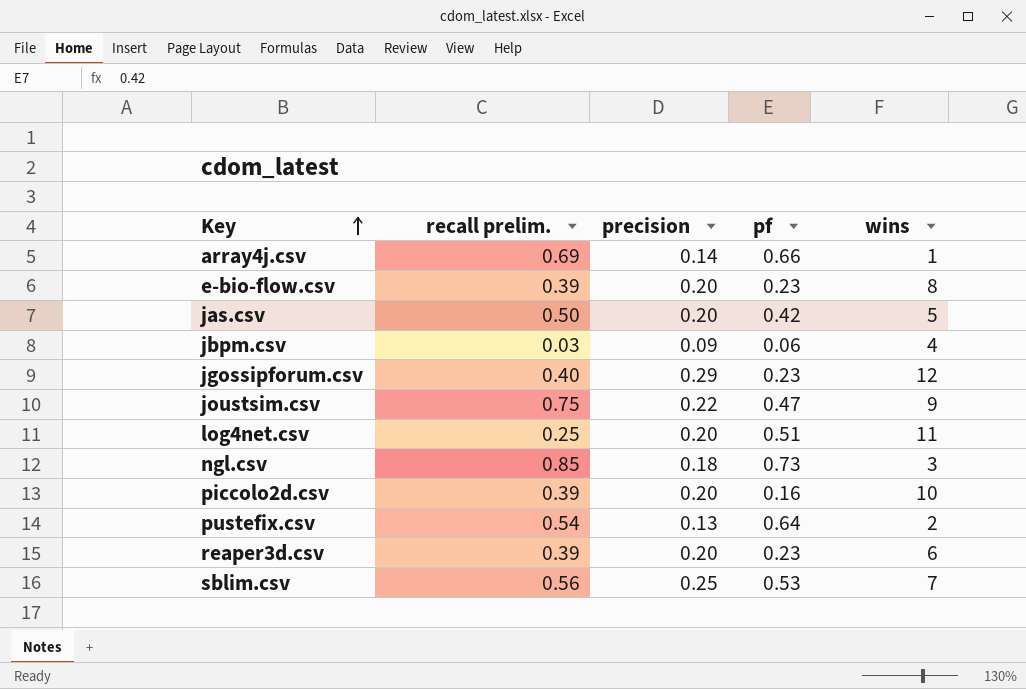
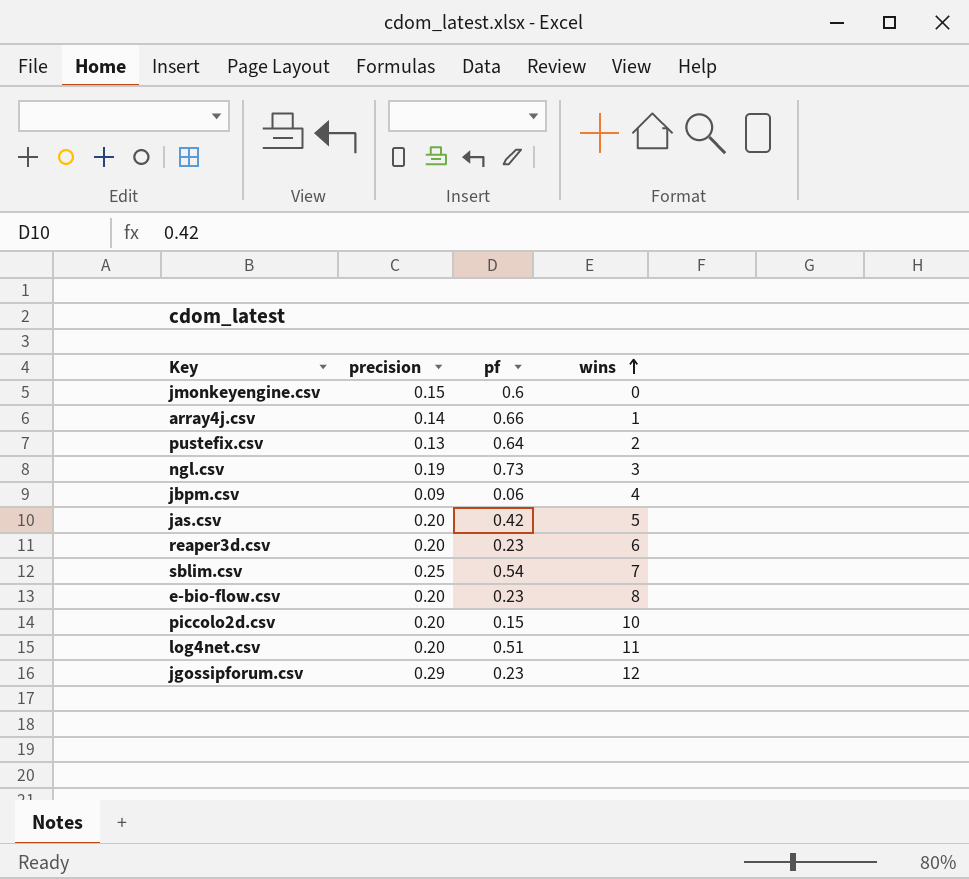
row order: Key ascending -> wins ascending
column recall prelim. | position: 2 -> none
row joustsim.csv: 0.75 | 0.22 | 0.47 | 9 -> none
row jmonkeyengine.csv: none -> 0.15 | 0.6 | 0
ngl.csv | precision: 0.18 -> 0.19
sblim.csv | pf: 0.53 -> 0.54
piccolo2d.csv | pf: 0.16 -> 0.15

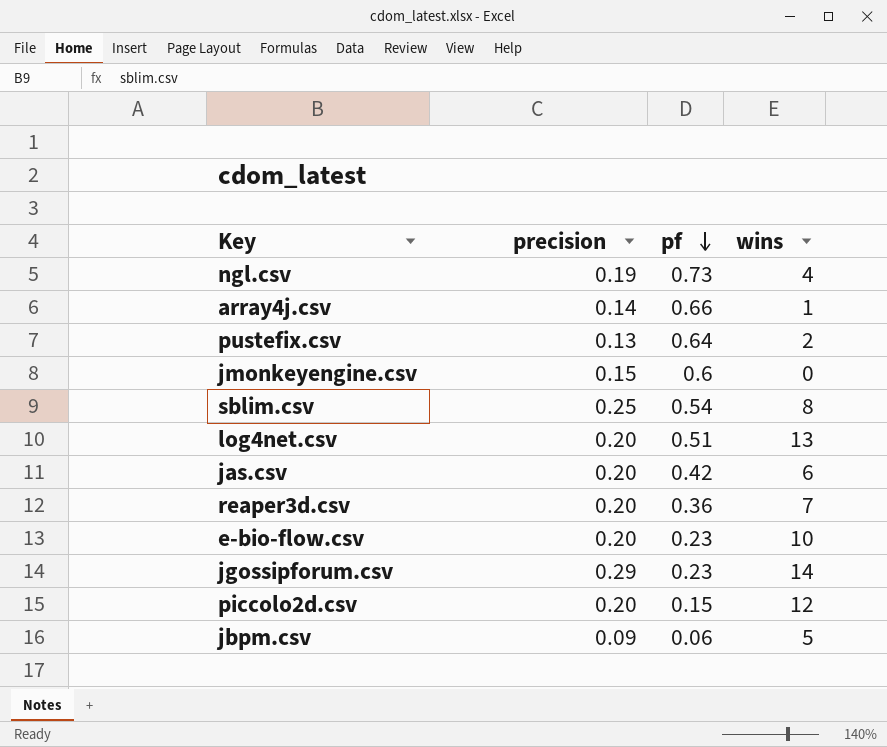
row order: wins ascending -> pf descending
ngl.csv | wins: 3 -> 4
sblim.csv | wins: 7 -> 8
log4net.csv | wins: 11 -> 13
jas.csv | wins: 5 -> 6
reaper3d.csv | pf: 0.23 -> 0.36
reaper3d.csv | wins: 6 -> 7
e-bio-flow.csv | wins: 8 -> 10
jgossipforum.csv | wins: 12 -> 14
piccolo2d.csv | wins: 10 -> 12
jbpm.csv | wins: 4 -> 5

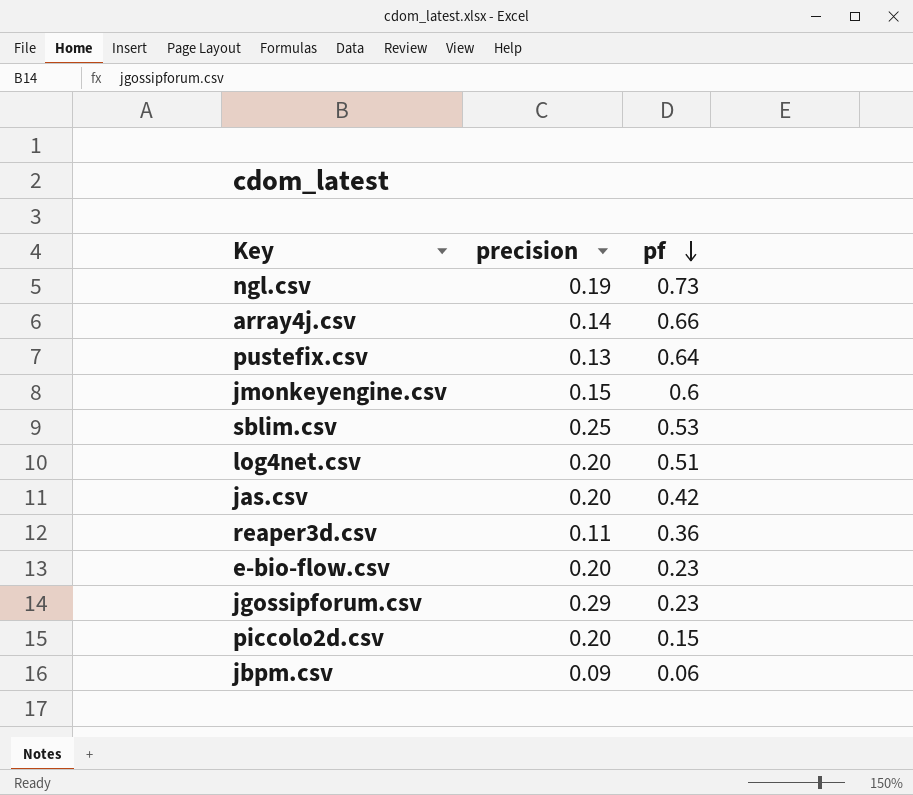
column wins | position: 4 -> none
sblim.csv | pf: 0.54 -> 0.53
reaper3d.csv | precision: 0.20 -> 0.11

